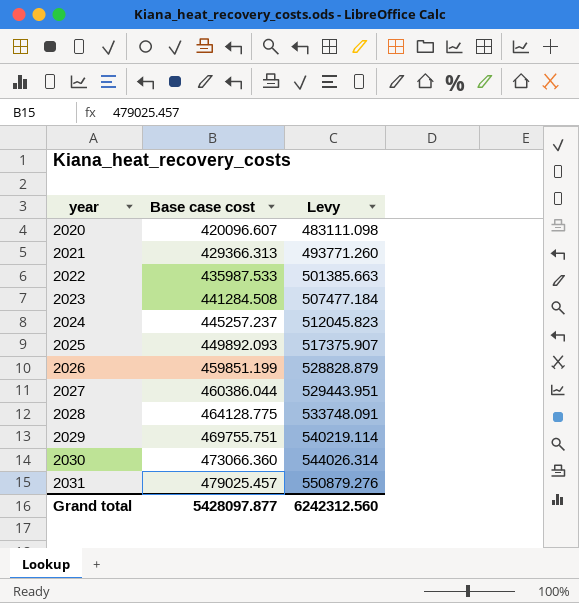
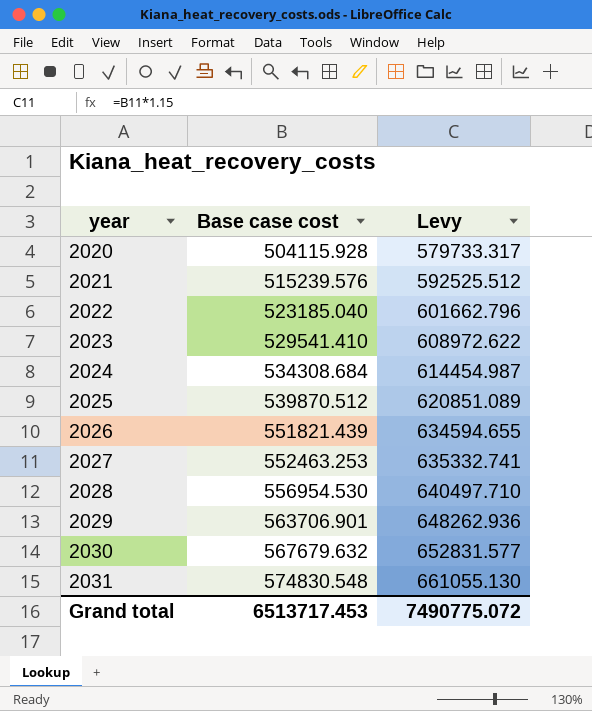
2020 | Base case cost: 420096.607 -> 504115.928
2020 | Levy: 483111.098 -> 579733.317
2021 | Base case cost: 429366.313 -> 515239.576
2021 | Levy: 493771.260 -> 592525.512
2022 | Base case cost: 435987.533 -> 523185.040
2022 | Levy: 501385.663 -> 601662.796
2023 | Base case cost: 441284.508 -> 529541.410
2023 | Levy: 507477.184 -> 608972.622
2024 | Base case cost: 445257.237 -> 534308.684
2024 | Levy: 512045.823 -> 614454.987
2025 | Base case cost: 449892.093 -> 539870.512
2025 | Levy: 517375.907 -> 620851.089
2026 | Base case cost: 459851.199 -> 551821.439
2026 | Levy: 528828.879 -> 634594.655
2027 | Base case cost: 460386.044 -> 552463.253
2027 | Levy: 529443.951 -> 635332.741
2028 | Base case cost: 464128.775 -> 556954.530
2028 | Levy: 533748.091 -> 640497.710
2029 | Base case cost: 469755.751 -> 563706.901
2029 | Levy: 540219.114 -> 648262.936
2030 | Base case cost: 473066.360 -> 567679.632
2030 | Levy: 544026.314 -> 652831.577
2031 | Base case cost: 479025.457 -> 574830.548
2031 | Levy: 550879.276 -> 661055.130
Grand total | Base case cost: 5428097.877 -> 6513717.453
Grand total | Levy: 6242312.560 -> 7490775.072

